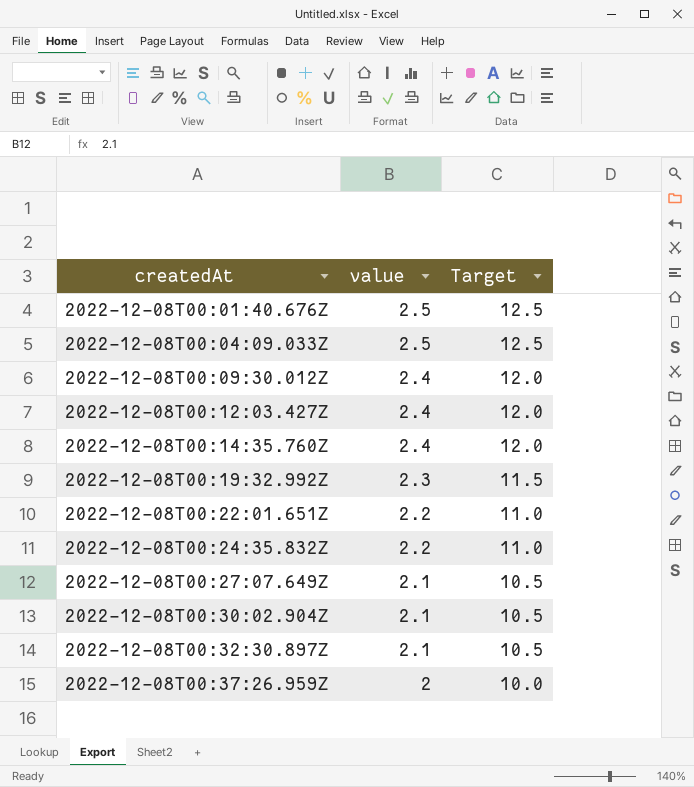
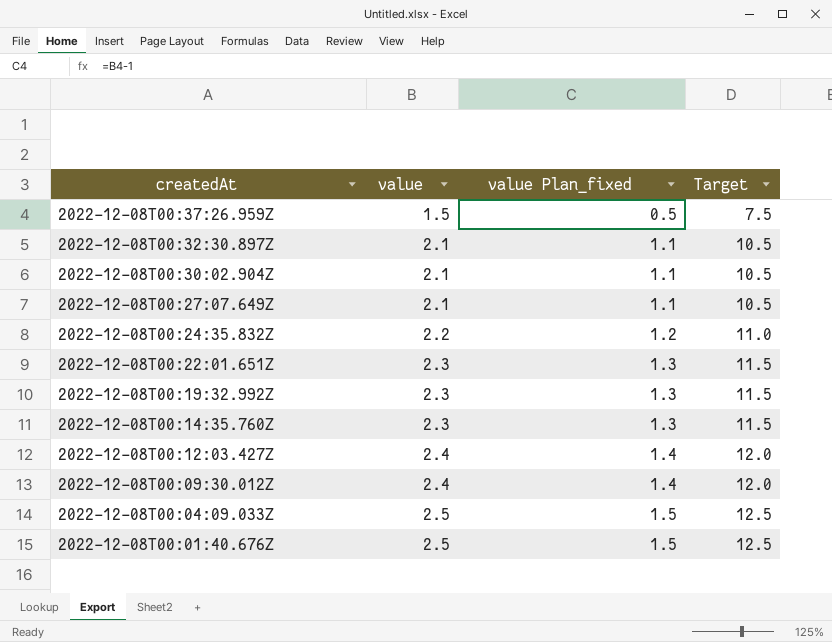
row order: createdAt ascending -> createdAt descending
column value Plan_fixed | formula: none -> [value] - 1
2022-12-08T00:37:26.959Z | value: 2 -> 1.5
2022-12-08T00:37:26.959Z | Target: 10.0 -> 7.5
2022-12-08T00:22:01.651Z | value: 2.2 -> 2.3
2022-12-08T00:22:01.651Z | Target: 11.0 -> 11.5
2022-12-08T00:14:35.760Z | value: 2.4 -> 2.3
2022-12-08T00:14:35.760Z | Target: 12.0 -> 11.5

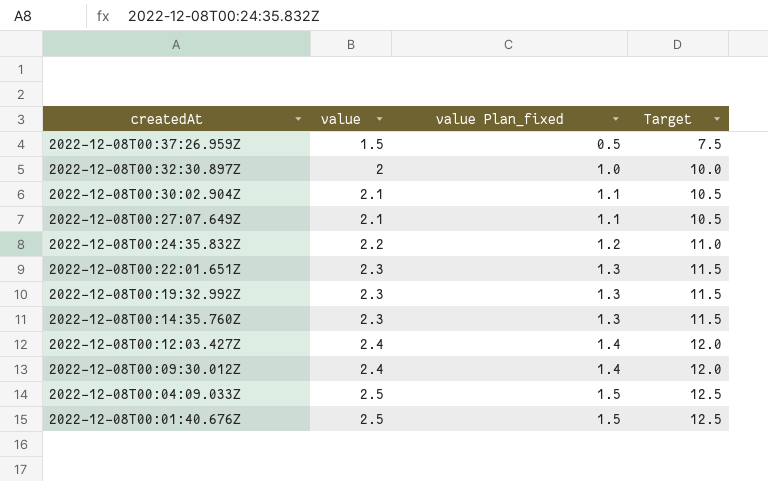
2022-12-08T00:32:30.897Z | value: 2.1 -> 2
2022-12-08T00:32:30.897Z | value Plan_fixed: 1.1 -> 1.0
2022-12-08T00:32:30.897Z | Target: 10.5 -> 10.0

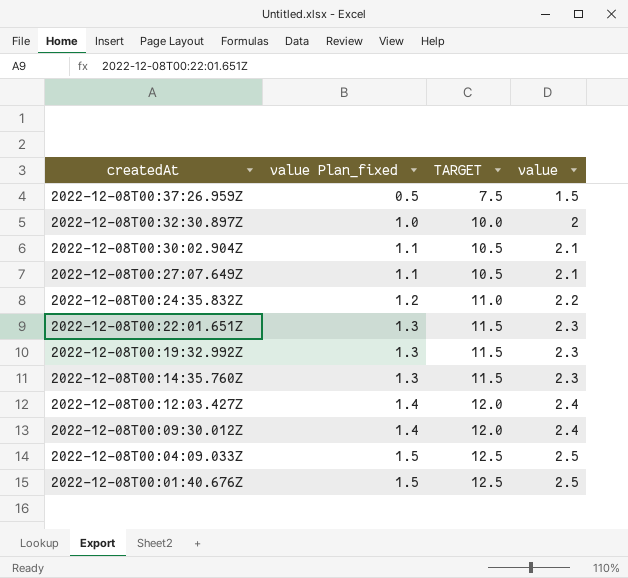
column name: Target -> TARGET
column value | position: 2 -> 4

